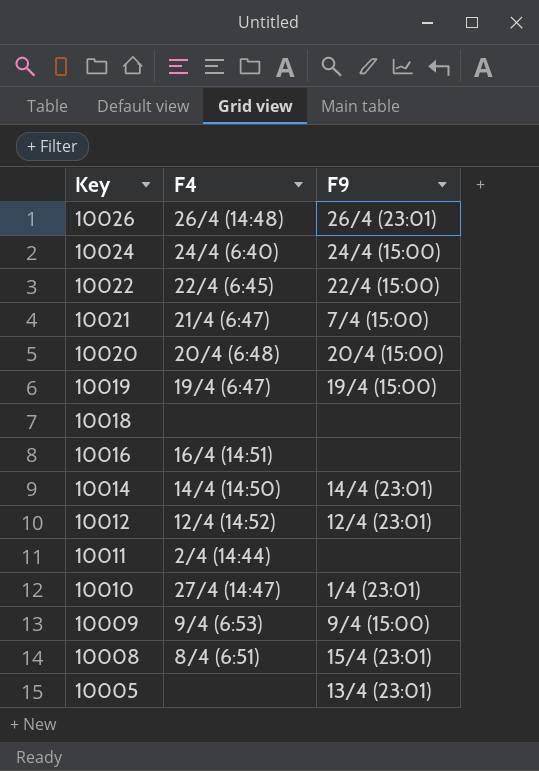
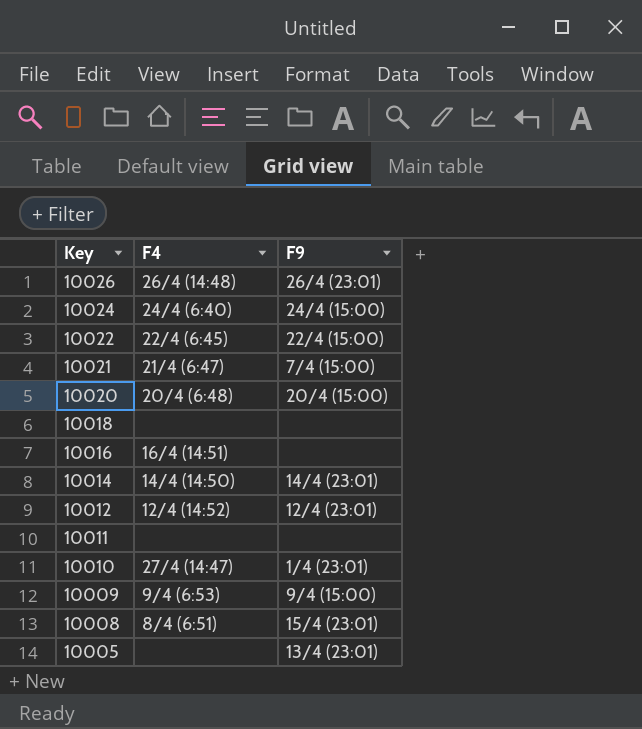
row 10019: 19/4 (6:47) | 19/4 (15:00) -> none
10011 | F4: 2/4 (14:44) -> none

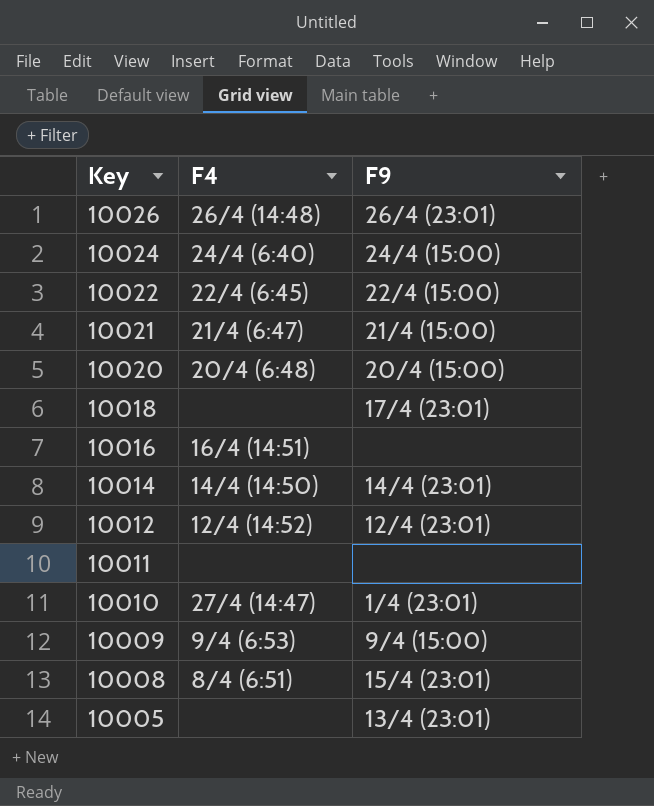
10021 | F9: 7/4 (15:00) -> 21/4 (15:00)
10018 | F9: none -> 17/4 (23:01)

